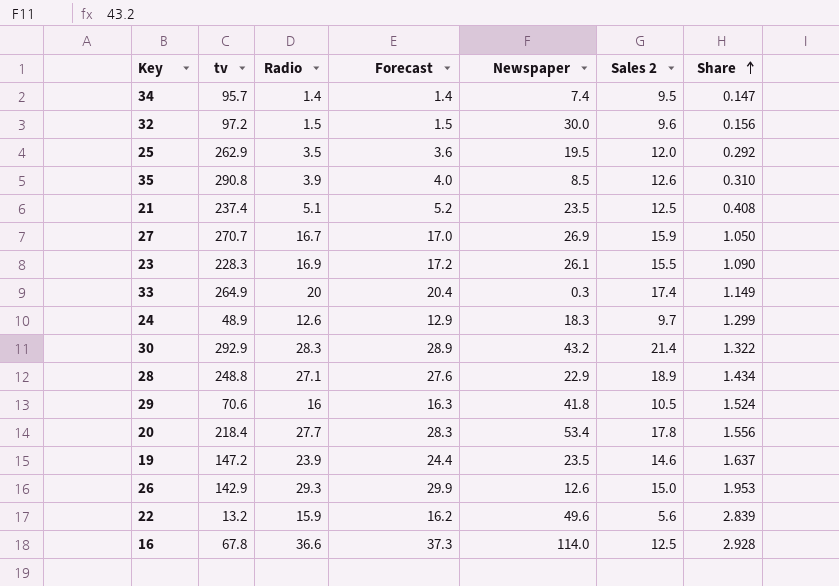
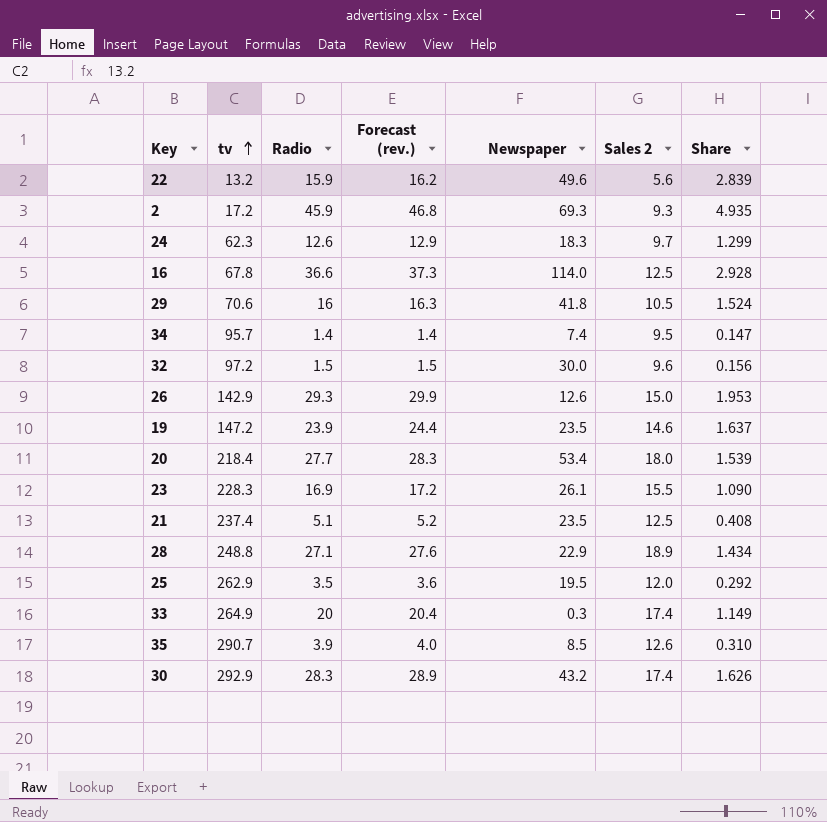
row order: Share ascending -> tv ascending
column name: Forecast -> Forecast (rev.)
row 27: 270.7 | 16.7 | 17.0 | 26.9 | 15.9 | 1.050 -> none
row 2: none -> 17.2 | 45.9 | 46.8 | 69.3 | 9.3 | 4.935
24 | tv: 48.9 -> 62.3
20 | Sales 2: 17.8 -> 18.0
20 | Share: 1.556 -> 1.539
35 | tv: 290.8 -> 290.7
30 | Sales 2: 21.4 -> 17.4
30 | Share: 1.322 -> 1.626

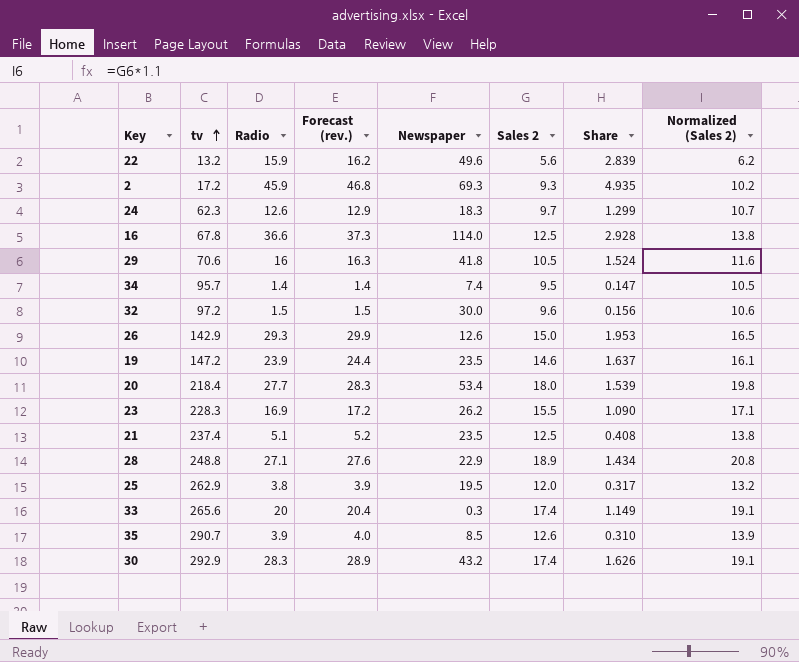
column Normalized (Sales 2) | formula: none -> [Sales 2] * 1.1
23 | Newspaper: 26.1 -> 26.2
25 | Radio: 3.5 -> 3.8
25 | Forecast (rev.): 3.6 -> 3.9
25 | Share: 0.292 -> 0.317
33 | tv: 264.9 -> 265.6

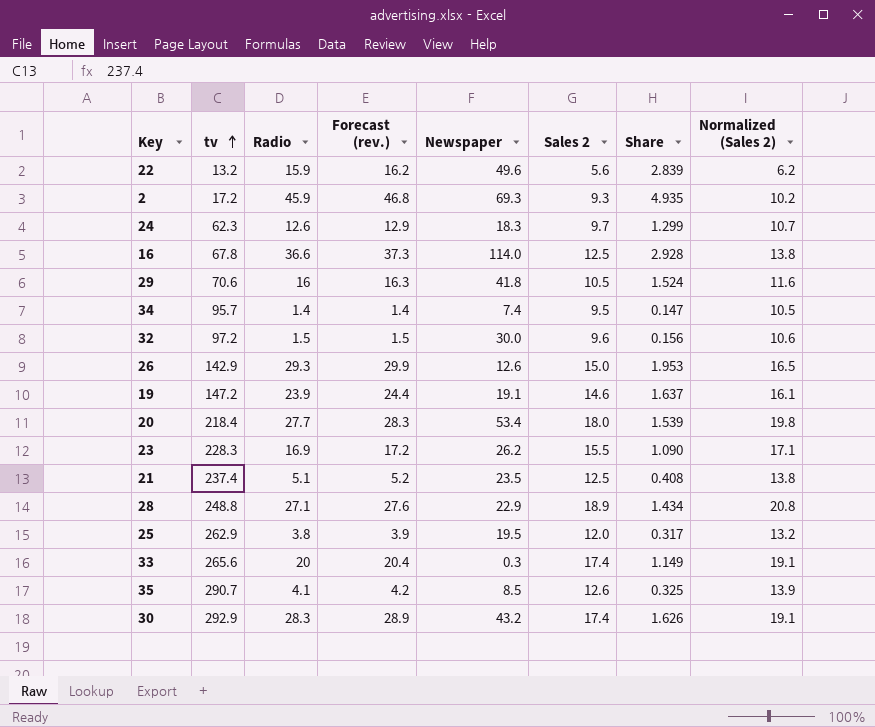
19 | Newspaper: 23.5 -> 19.1
35 | Radio: 3.9 -> 4.1
35 | Forecast (rev.): 4.0 -> 4.2
35 | Share: 0.310 -> 0.325

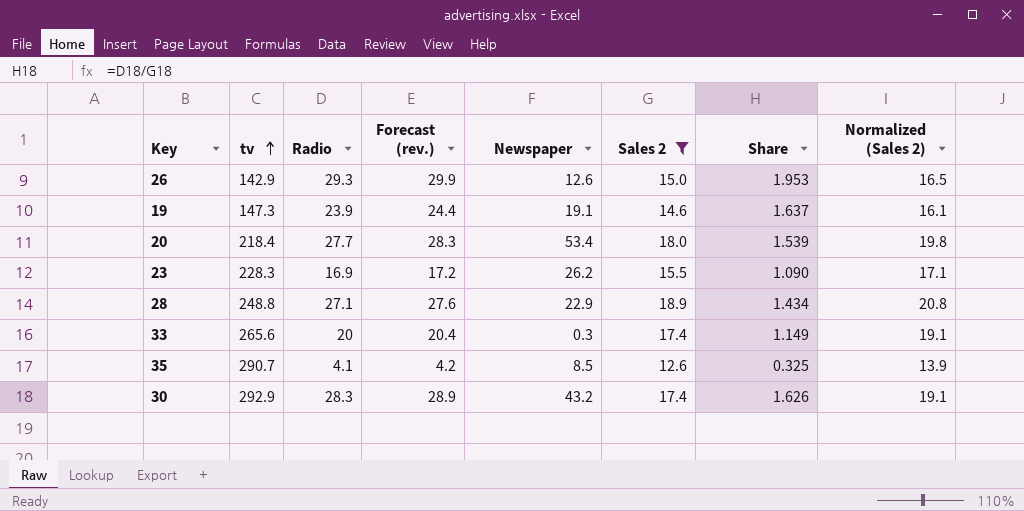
filter: none -> Sales 2 >= 12.6
19 | tv: 147.2 -> 147.3

